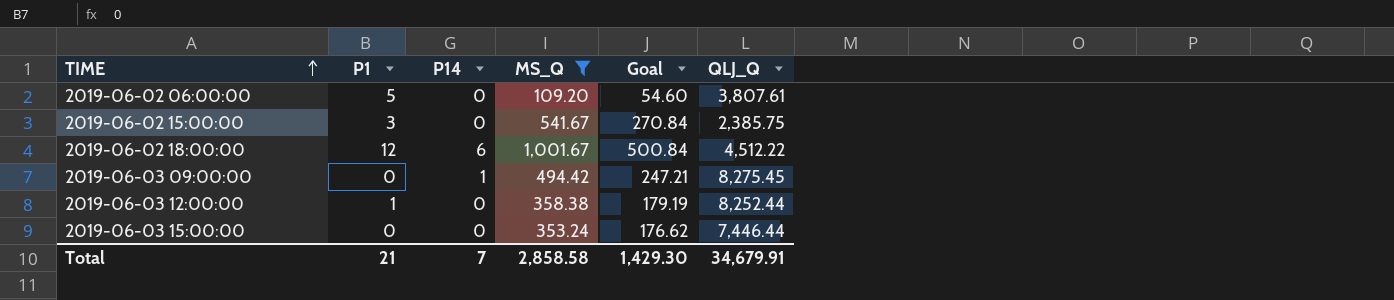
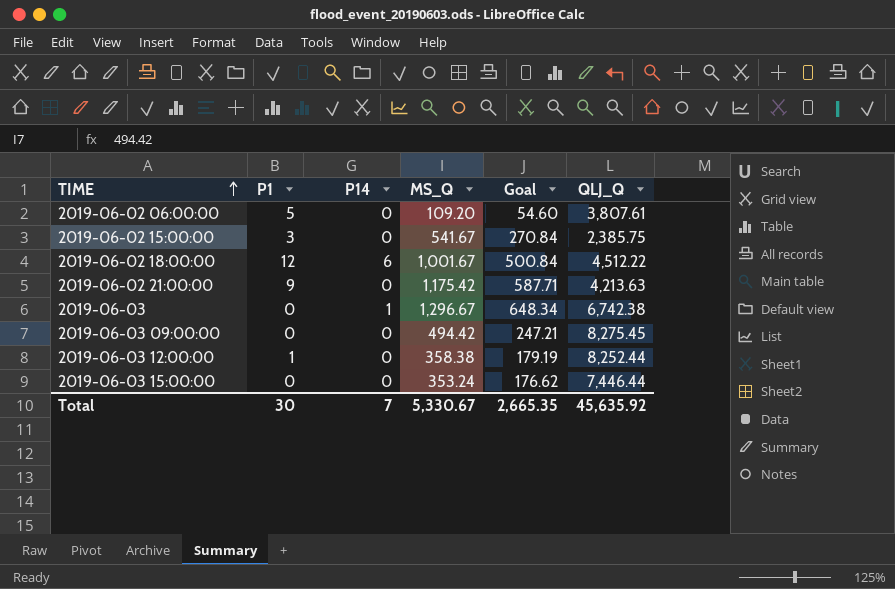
filter: MS_Q <= 1,001.67 -> none
2019-06-03 09:00:00 | P14: 1 -> 0
Total | P1: 21 -> 30
Total | MS_Q: 2,858.58 -> 5,330.67
Total | Goal: 1,429.30 -> 2,665.35
Total | QLJ_Q: 34,679.91 -> 45,635.92

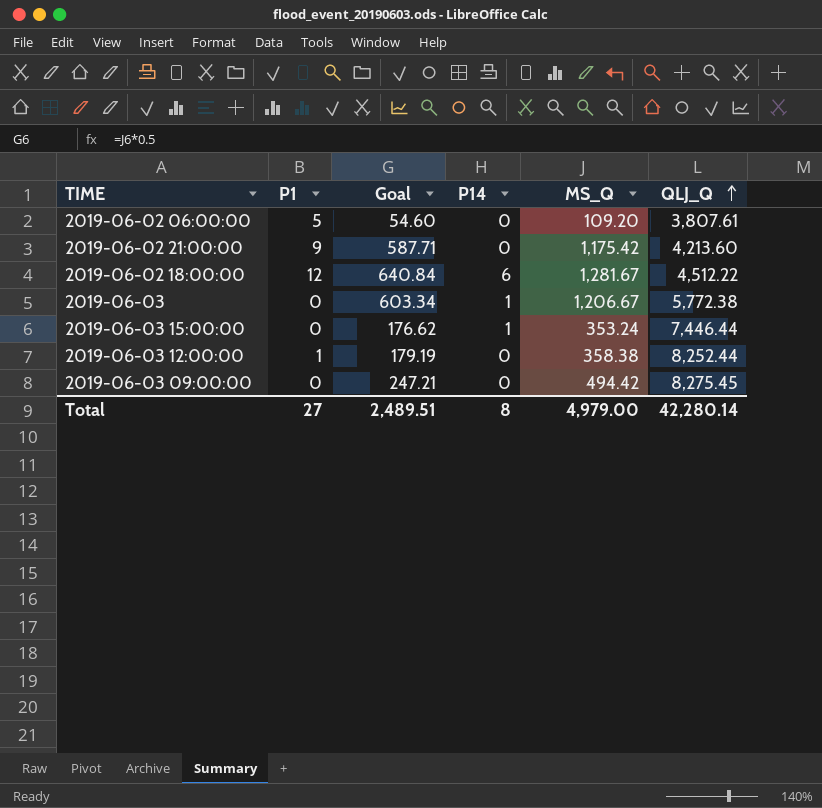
row order: TIME ascending -> QLJ_Q ascending
column Goal | position: 5 -> 3
row 2019-06-02 15:00:00: 3 | 0 | 541.67 | 270.84 | 2,385.75 -> none
2019-06-02 21:00:00 | QLJ_Q: 4,213.63 -> 4,213.60
2019-06-02 18:00:00 | Goal: 500.84 -> 640.84
2019-06-02 18:00:00 | MS_Q: 1,001.67 -> 1,281.67
2019-06-03 | Goal: 648.34 -> 603.34
2019-06-03 | MS_Q: 1,296.67 -> 1,206.67
2019-06-03 | QLJ_Q: 6,742.38 -> 5,772.38
2019-06-03 15:00:00 | P14: 0 -> 1
Total | P1: 30 -> 27
Total | Goal: 2,665.35 -> 2,489.51
Total | P14: 7 -> 8
Total | MS_Q: 5,330.67 -> 4,979.00
Total | QLJ_Q: 45,635.92 -> 42,280.14

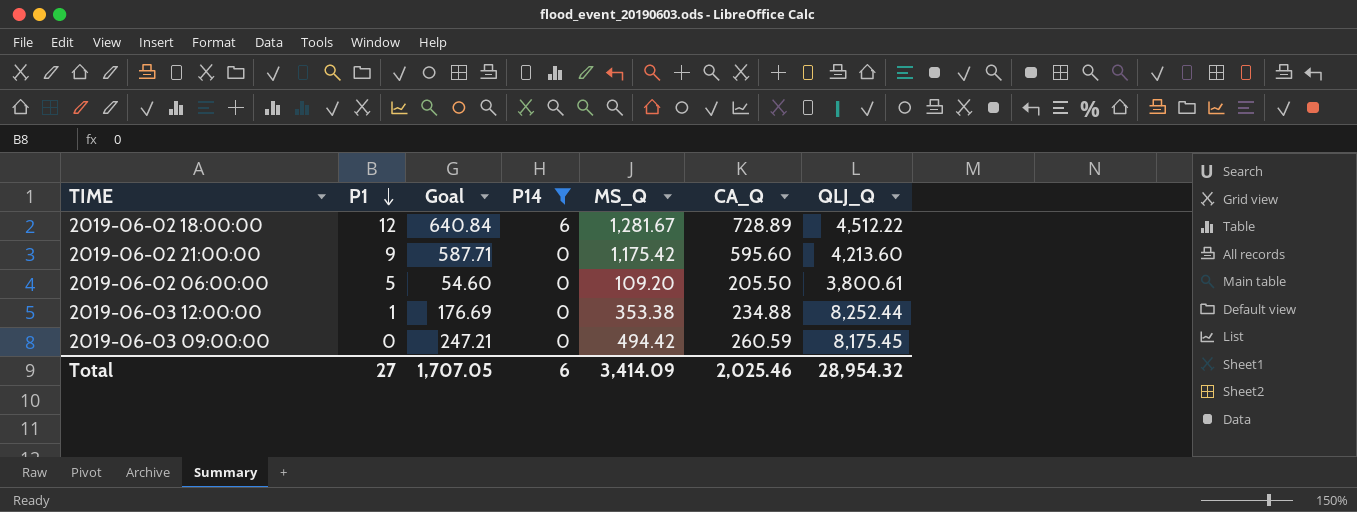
filter: none -> P14 != 1
row order: QLJ_Q ascending -> P1 descending
column CA_Q | position: none -> 6
2019-06-02 06:00:00 | QLJ_Q: 3,807.61 -> 3,800.61
2019-06-03 12:00:00 | Goal: 179.19 -> 176.69
2019-06-03 12:00:00 | MS_Q: 358.38 -> 353.38
2019-06-03 09:00:00 | QLJ_Q: 8,275.45 -> 8,175.45
Total | Goal: 2,489.51 -> 1,707.05
Total | P14: 8 -> 6
Total | MS_Q: 4,979.00 -> 3,414.09
Total | QLJ_Q: 42,280.14 -> 28,954.32

